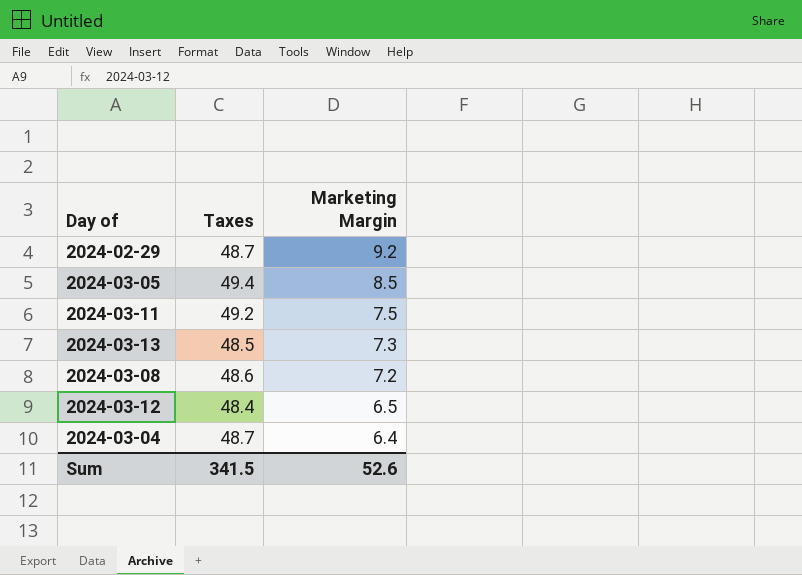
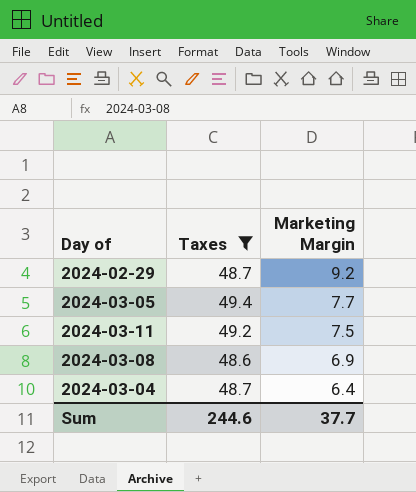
filter: none -> Taxes >= 48.6
2024-03-05 | Marketing Margin: 8.5 -> 7.7
2024-03-08 | Marketing Margin: 7.2 -> 6.9
Sum | Taxes: 341.5 -> 244.6
Sum | Marketing Margin: 52.6 -> 37.7

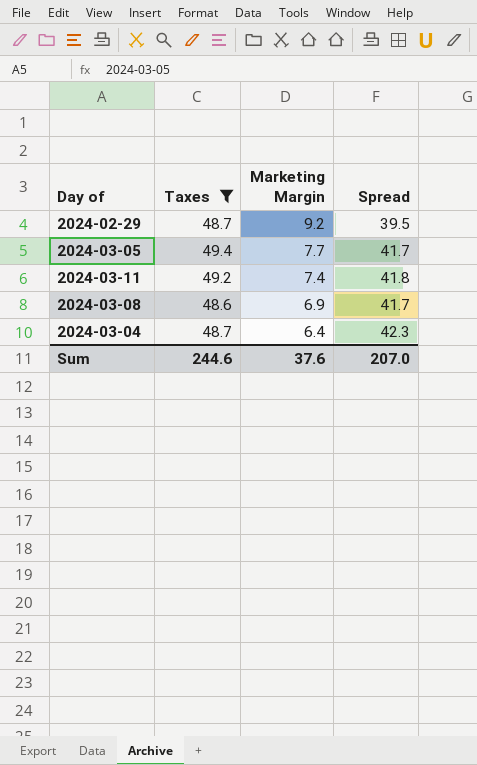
column Spread | formula: none -> [Taxes] - [Marketing Margin]
2024-03-11 | Marketing Margin: 7.5 -> 7.4
Sum | Marketing Margin: 37.7 -> 37.6

